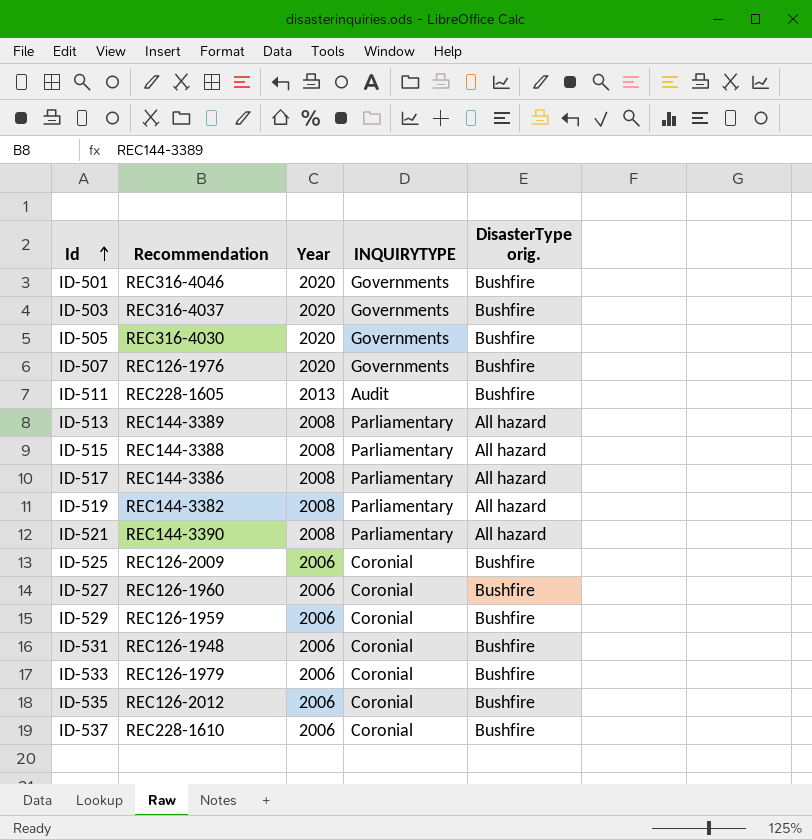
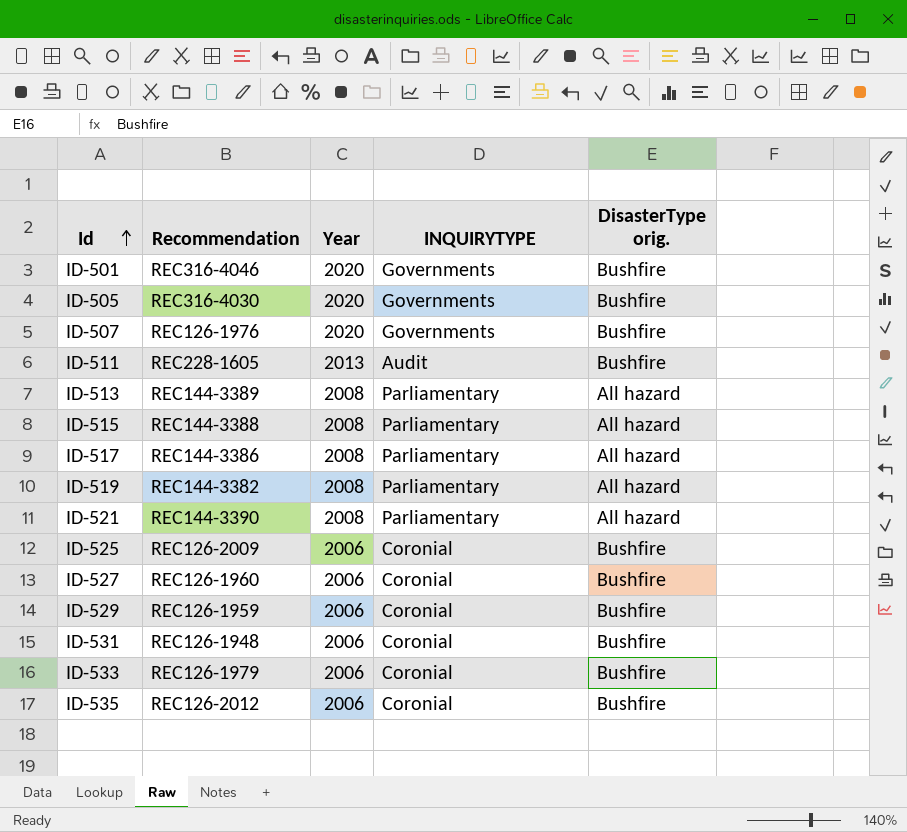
row ID-503: REC316-4037 | 2020 | Governments | Bushfire -> none
row ID-537: REC228-1610 | 2006 | Coronial | Bushfire -> none

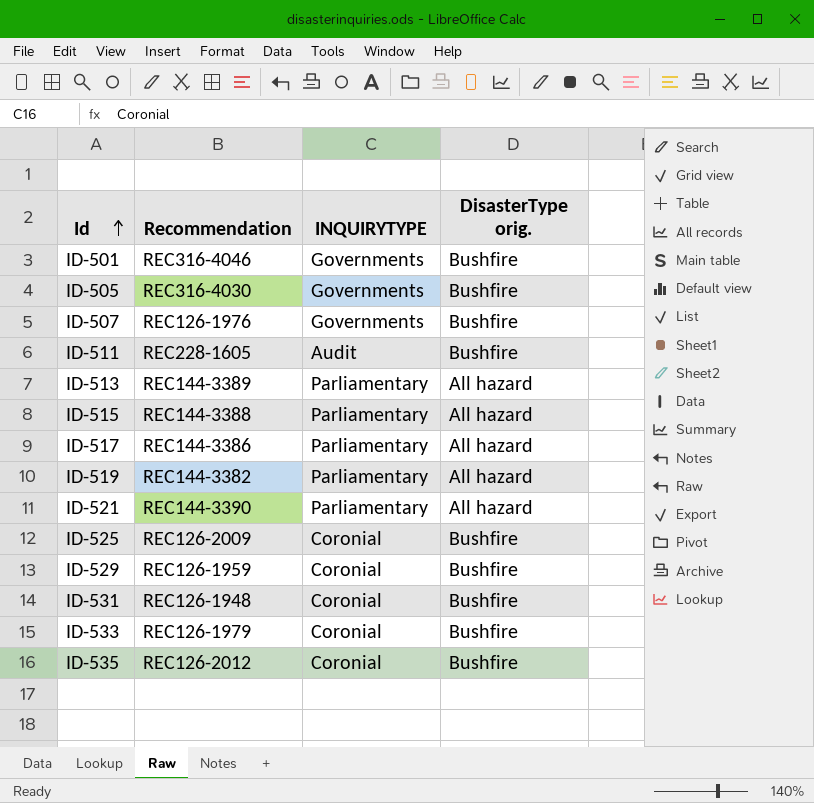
column Year | position: 3 -> none
row ID-527: REC126-1960 | 2006 | Coronial | Bushfire -> none

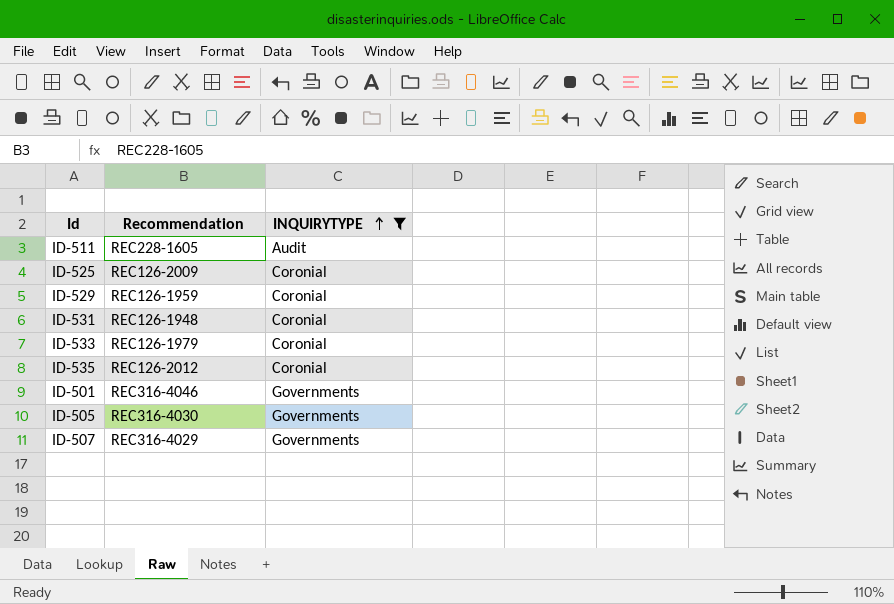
filter: none -> INQUIRYTYPE != Parliamentary
row order: Id ascending -> INQUIRYTYPE ascending
column DisasterType orig. | position: 4 -> none
ID-507 | Recommendation: REC126-1976 -> REC316-4029

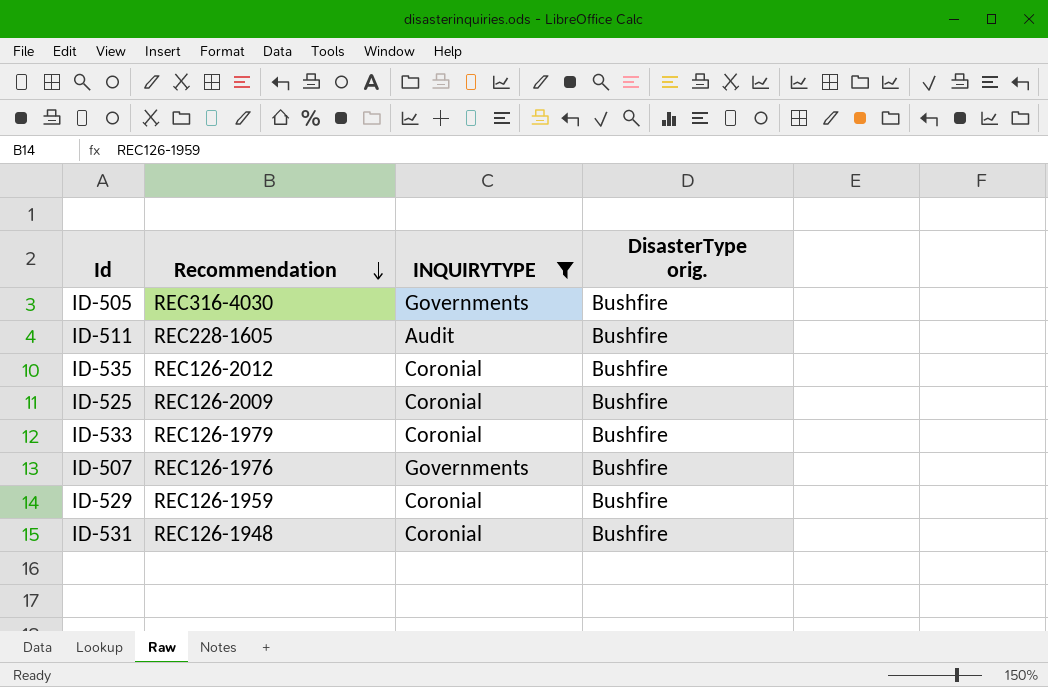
row order: INQUIRYTYPE ascending -> Recommendation descending
column DisasterType orig. | position: none -> 4
row ID-501: REC316-4046 | Governments -> none
ID-507 | Recommendation: REC316-4029 -> REC126-1976

